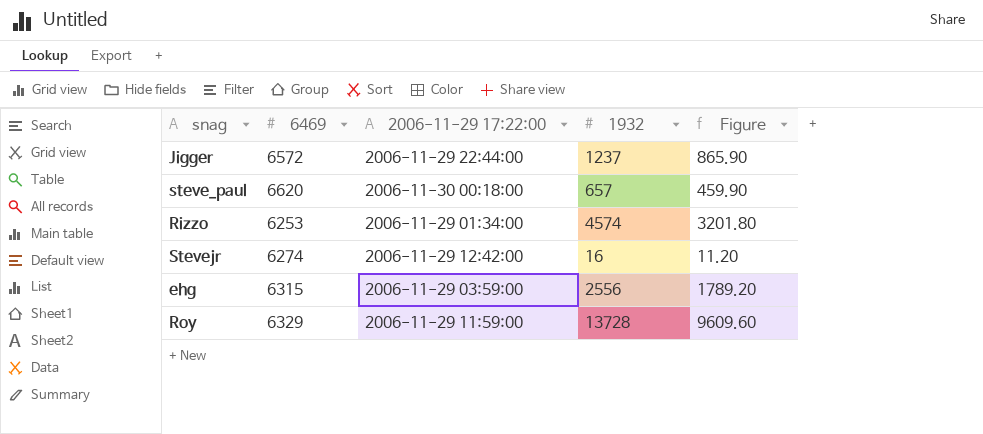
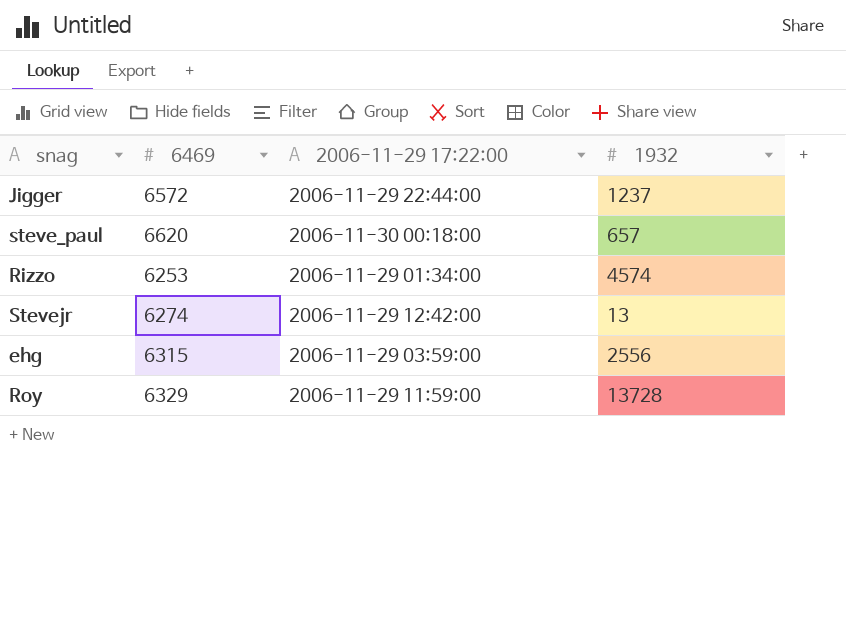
column Figure | formula: [1932] * 0.7 -> none
Stevejr | 1932: 16 -> 13

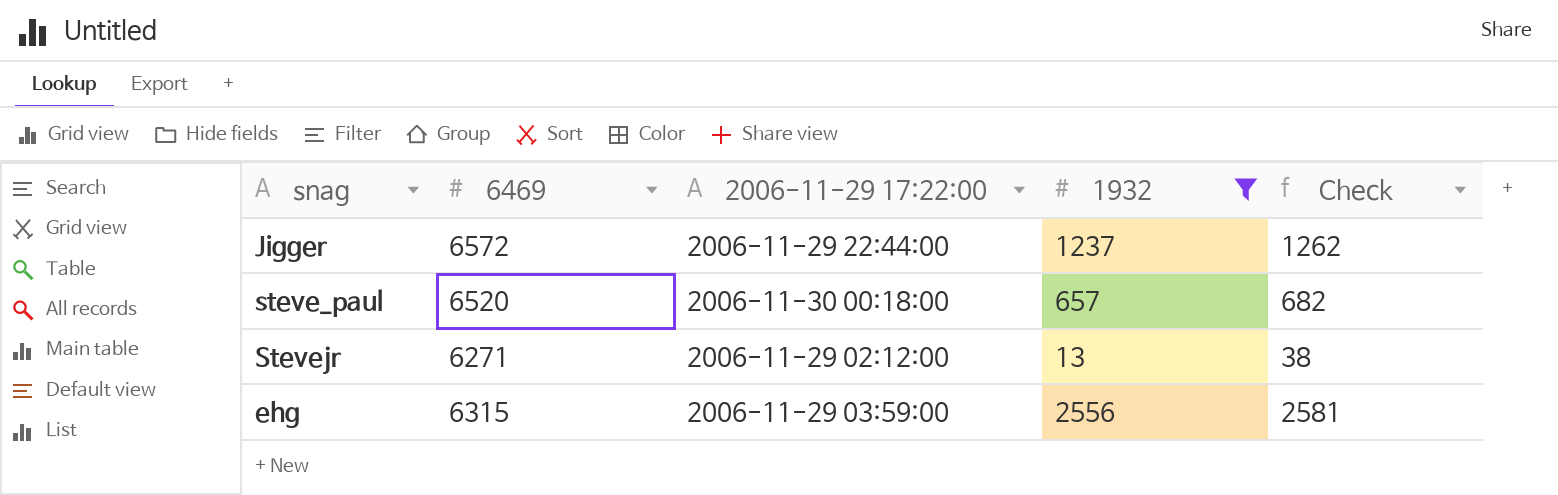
filter: none -> 1932 <= 2556
column Check | formula: none -> [1932] + 25
steve_paul | 6469: 6620 -> 6520
Stevejr | 6469: 6274 -> 6271
Stevejr | 2006-11-29 17:22:00: 2006-11-29 12:42:00 -> 2006-11-29 02:12:00

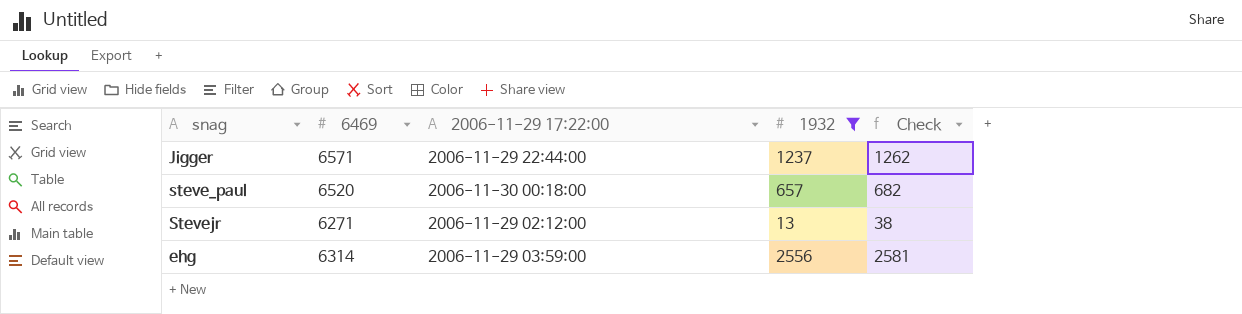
Jigger | 6469: 6572 -> 6571
ehg | 6469: 6315 -> 6314

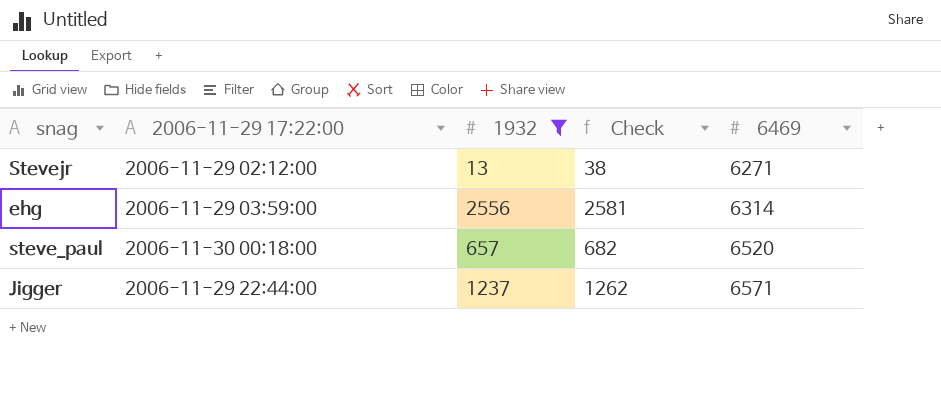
row order: none -> 6469 ascending
column 6469 | position: 2 -> 5

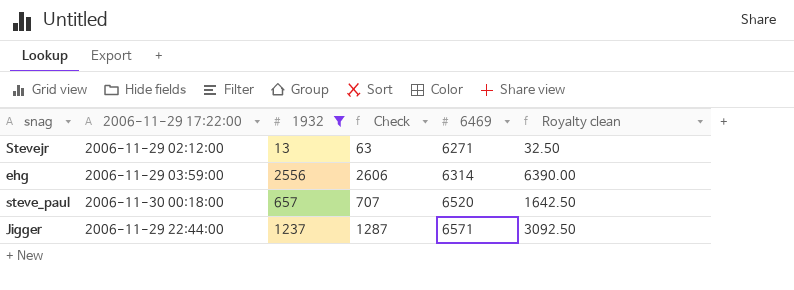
column Check | formula: [1932] + 25 -> [1932] + 50
column Royalty clean | formula: none -> [1932] * 2.5

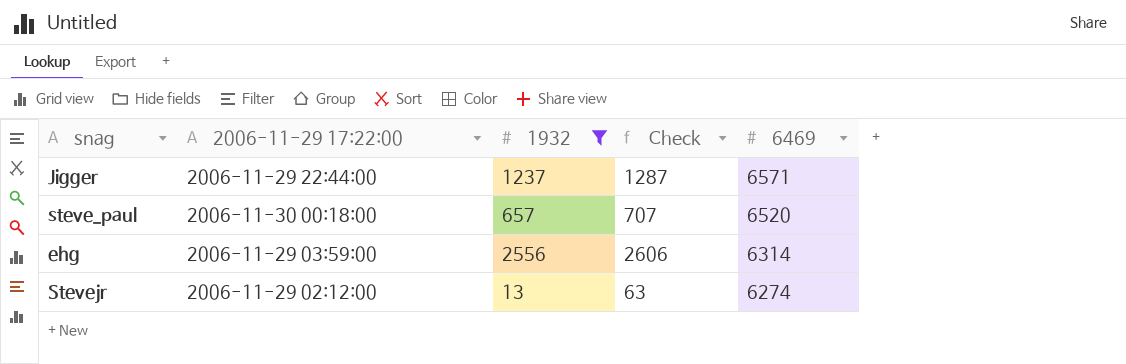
row order: 6469 ascending -> 6469 descending
column Royalty clean | formula: [1932] * 2.5 -> none
Stevejr | 6469: 6271 -> 6274

